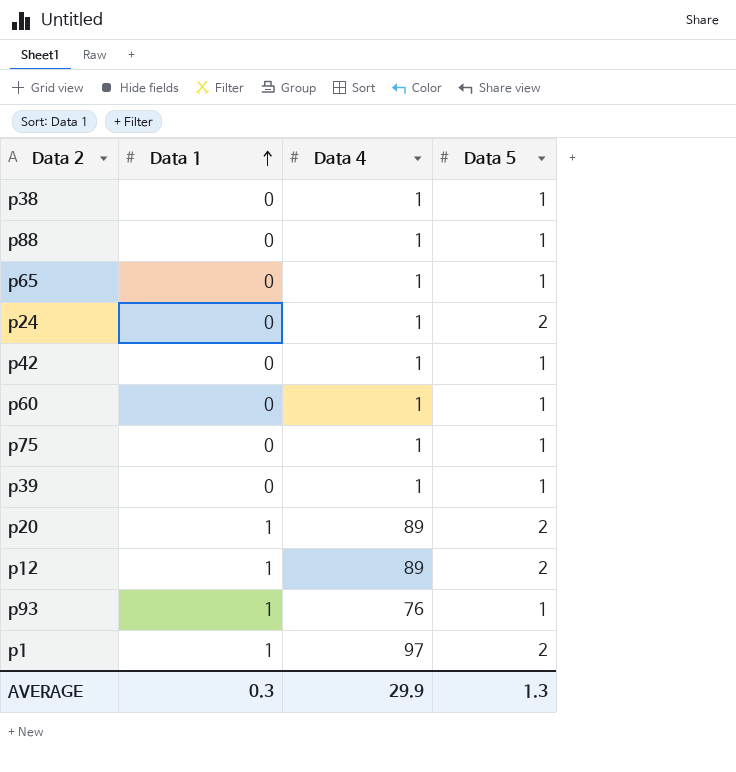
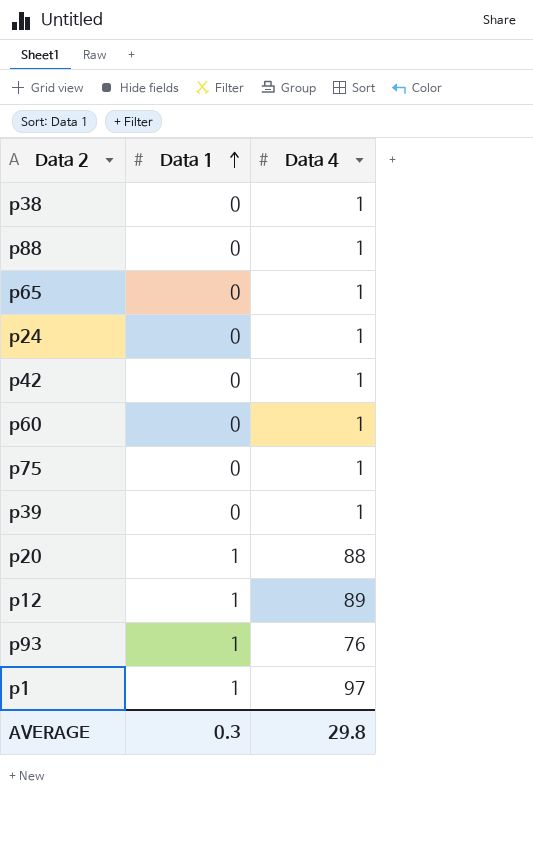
column Data 5 | position: 4 -> none
p20 | Data 4: 89 -> 88
AVERAGE | Data 4: 29.9 -> 29.8

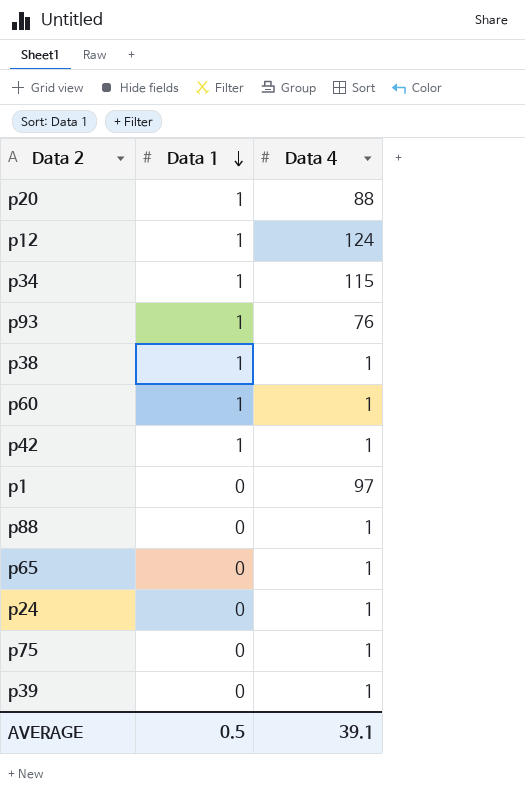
row order: Data 1 ascending -> Data 1 descending
p12 | Data 4: 89 -> 124
row p34: none -> 1 | 115
p38 | Data 1: 0 -> 1
p60 | Data 1: 0 -> 1
p42 | Data 1: 0 -> 1
p1 | Data 1: 1 -> 0
AVERAGE | Data 1: 0.3 -> 0.5
AVERAGE | Data 4: 29.8 -> 39.1

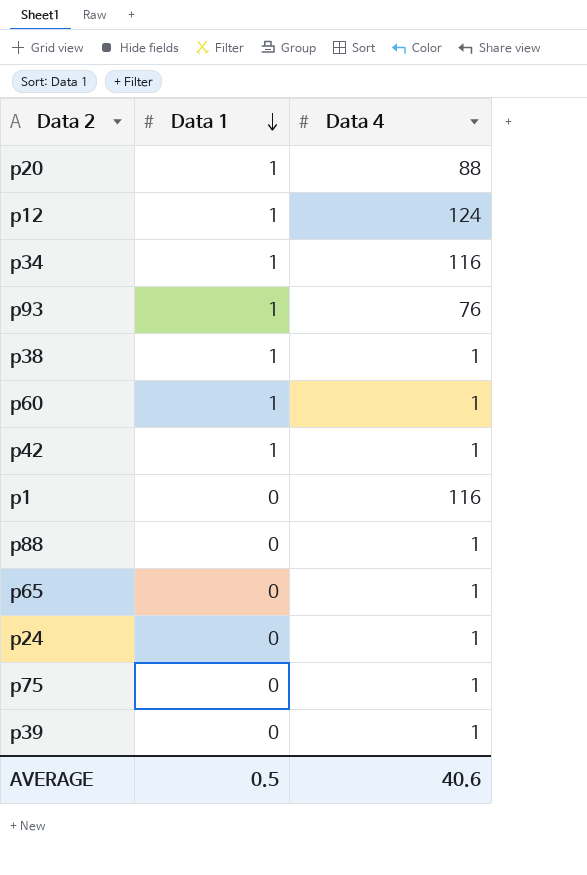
p34 | Data 4: 115 -> 116
p1 | Data 4: 97 -> 116
AVERAGE | Data 4: 39.1 -> 40.6

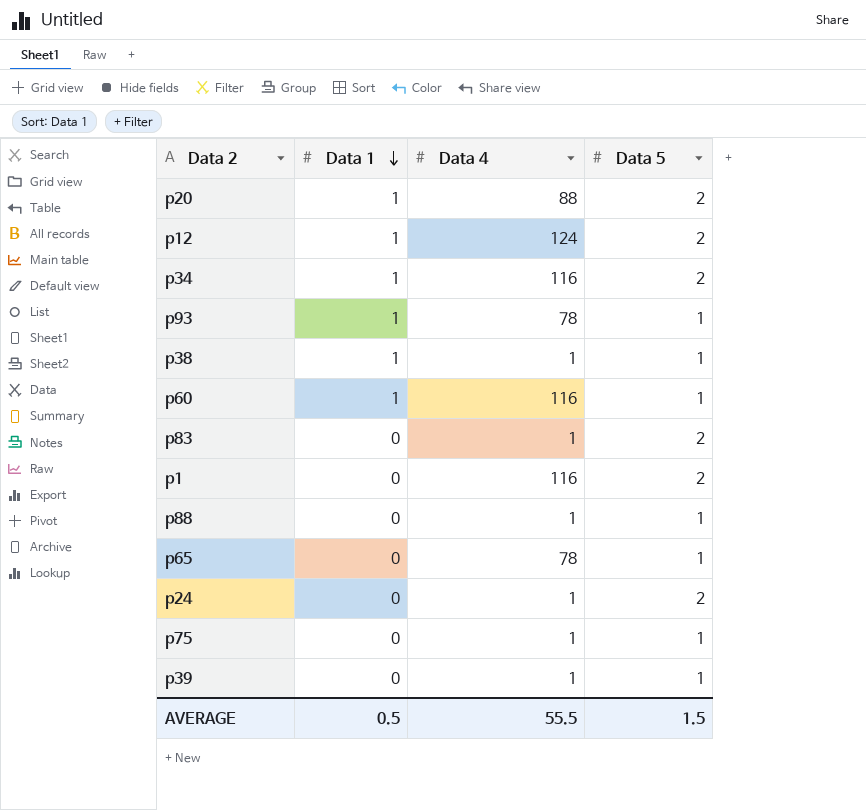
column Data 5 | position: none -> 4
row p42: 1 | 1 -> none
p93 | Data 4: 76 -> 78
p60 | Data 4: 1 -> 116
row p83: none -> 0 | 1 | 2
p65 | Data 4: 1 -> 78
AVERAGE | Data 4: 40.6 -> 55.5

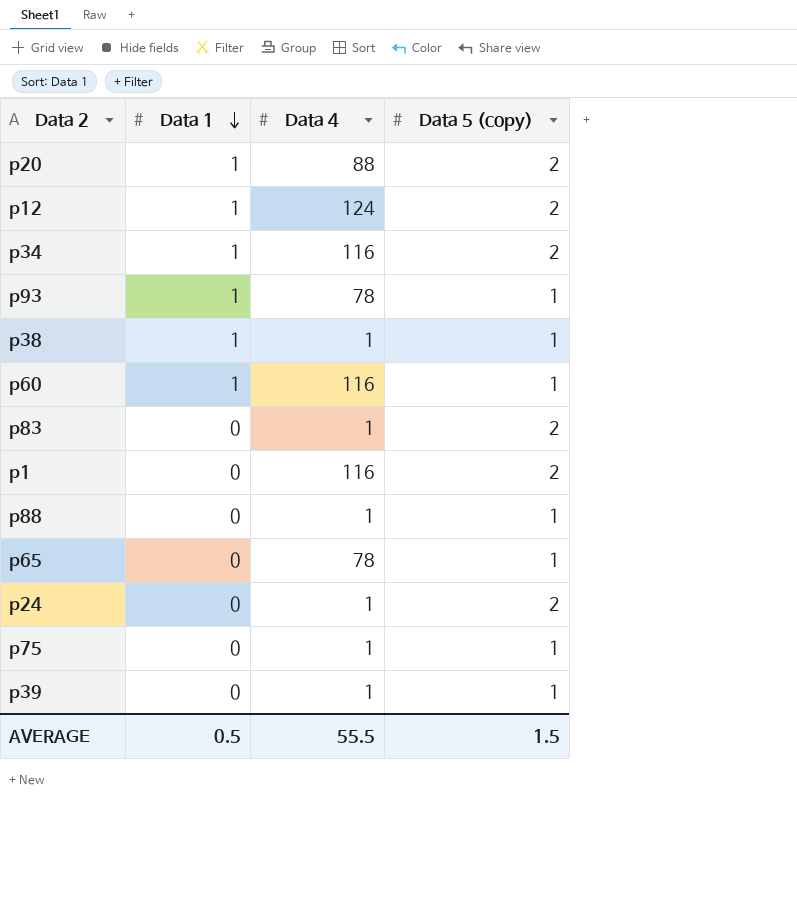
column name: Data 5 -> Data 5 (copy)

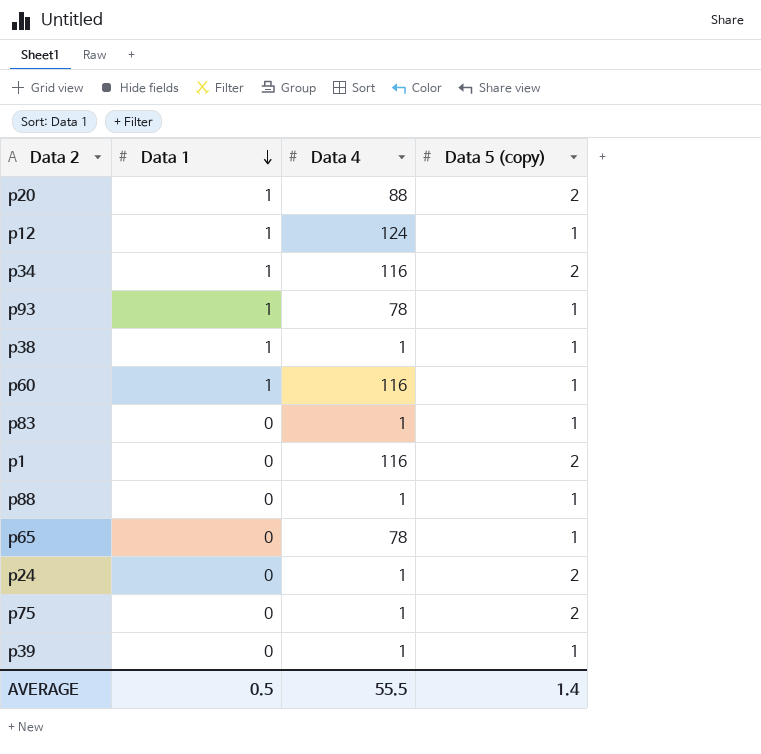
p12 | Data 5 (copy): 2 -> 1
p83 | Data 5 (copy): 2 -> 1
p75 | Data 5 (copy): 1 -> 2
AVERAGE | Data 5 (copy): 1.5 -> 1.4

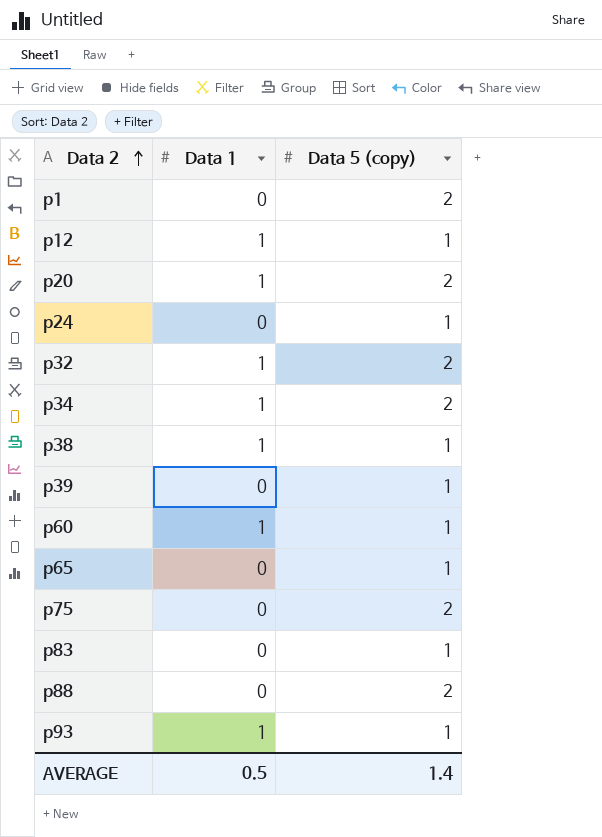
row order: Data 1 descending -> Data 2 ascending
column Data 4 | position: 3 -> none
p24 | Data 5 (copy): 2 -> 1
row p32: none -> 1 | 2
p88 | Data 5 (copy): 1 -> 2

